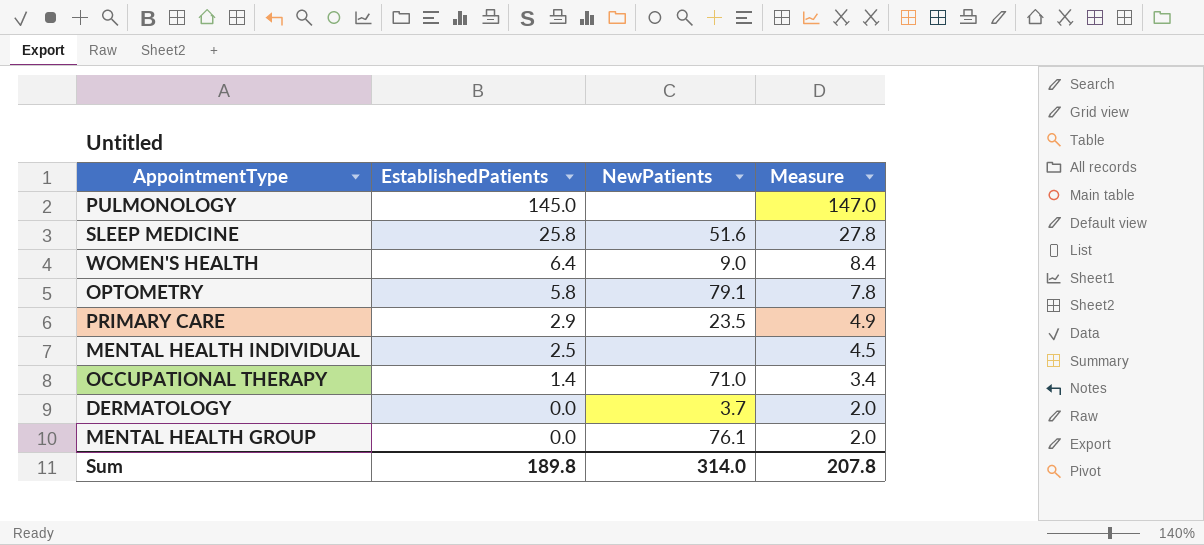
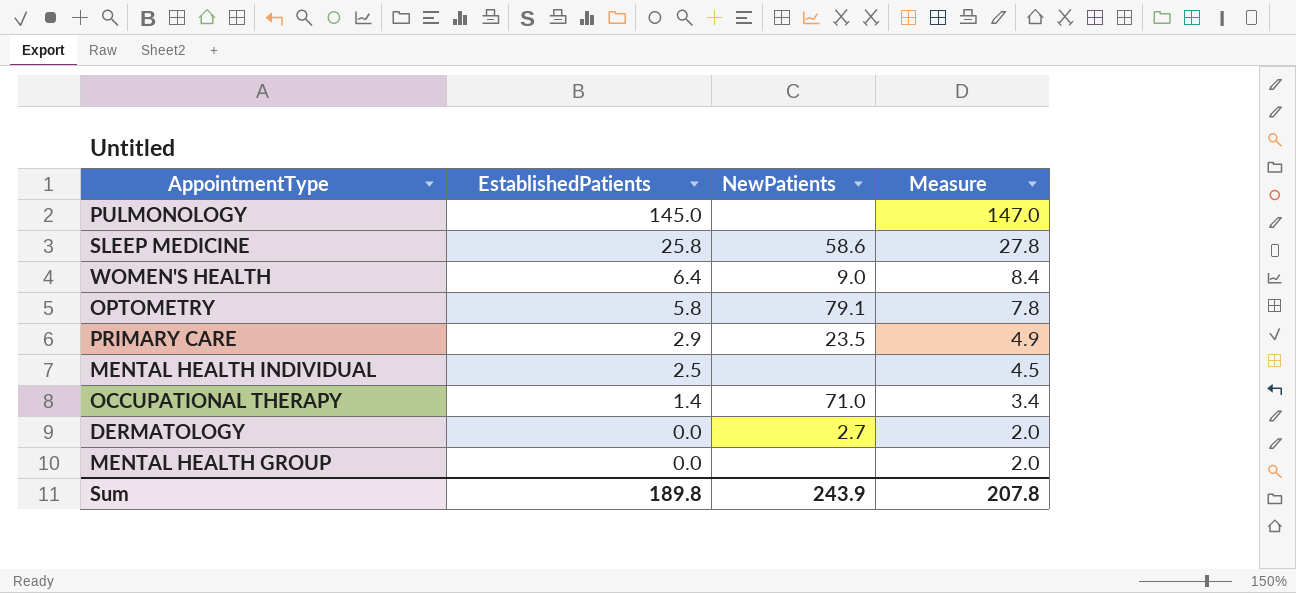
SLEEP MEDICINE | NewPatients: 51.6 -> 58.6
DERMATOLOGY | NewPatients: 3.7 -> 2.7
MENTAL HEALTH GROUP | NewPatients: 76.1 -> none
Sum | NewPatients: 314.0 -> 243.9

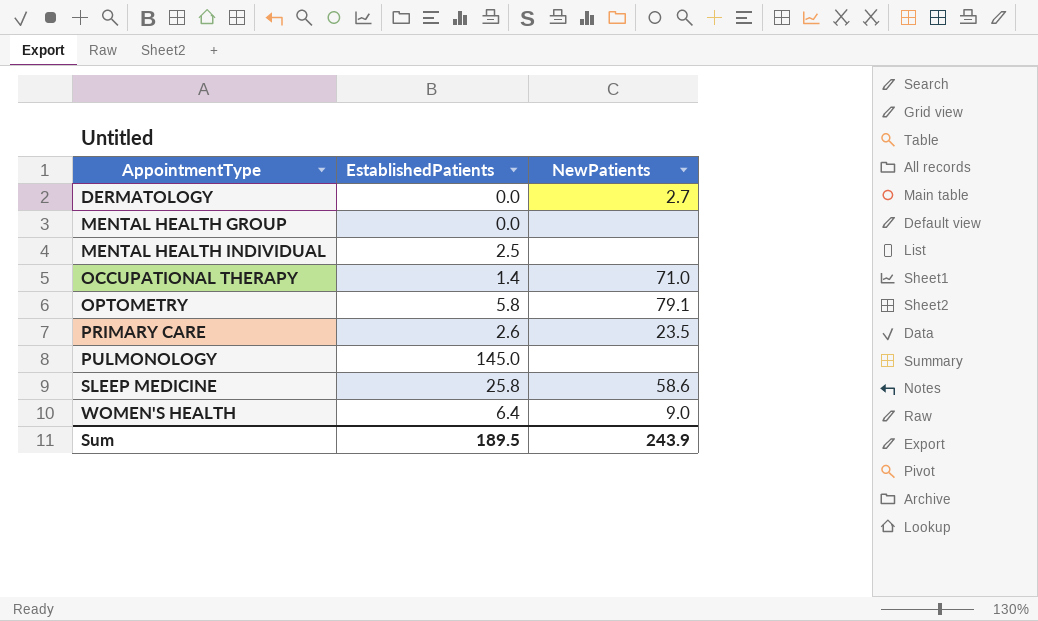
row order: EstablishedPatients descending -> AppointmentType ascending
column Measure | formula: [EstablishedPatients] + 2 -> none
PRIMARY CARE | EstablishedPatients: 2.9 -> 2.6
Sum | EstablishedPatients: 189.8 -> 189.5

